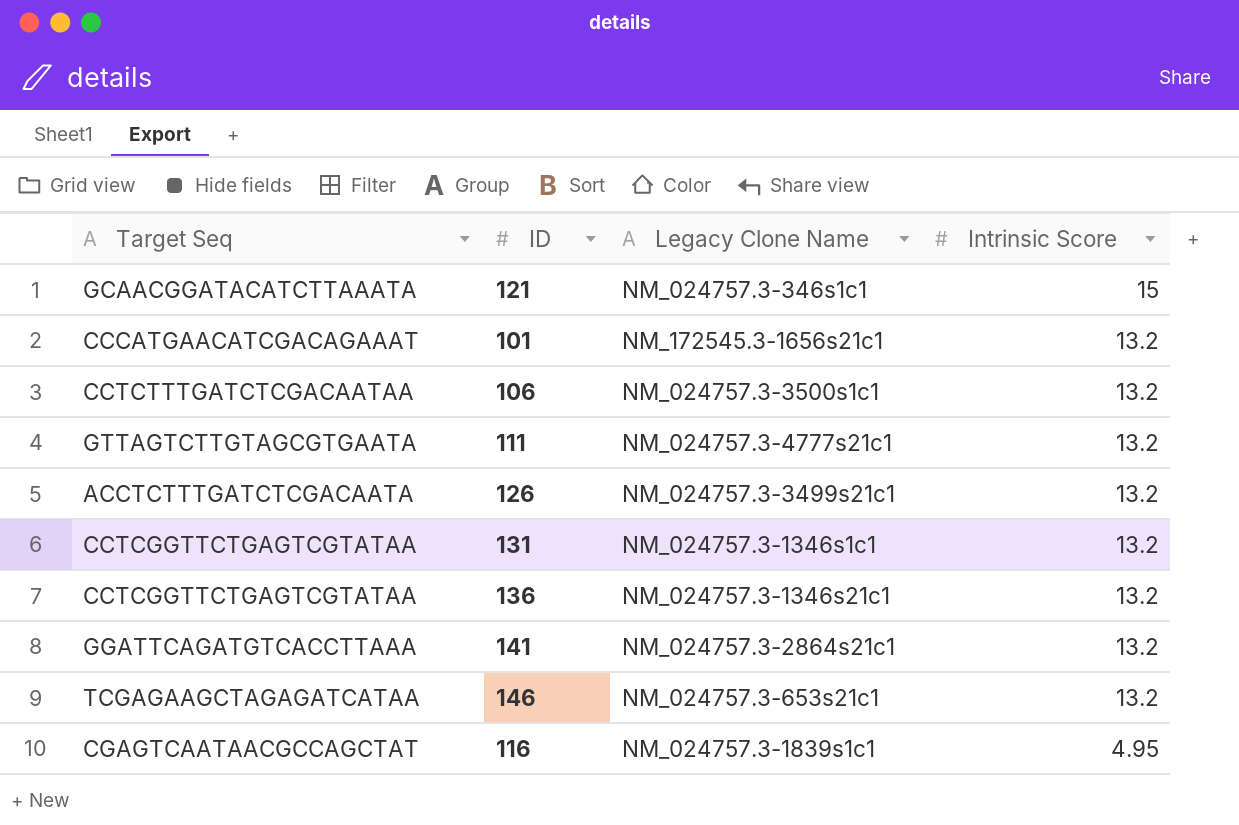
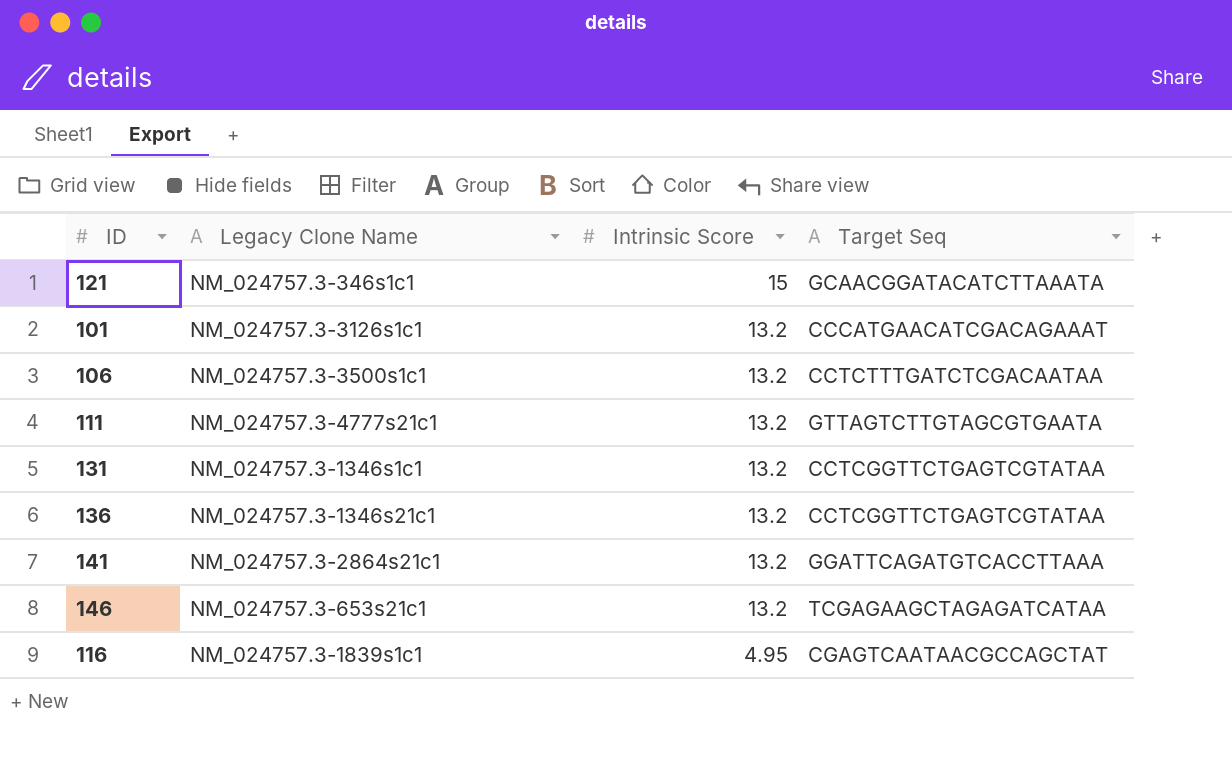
column Target Seq | position: 1 -> 4
row 126: ACCTCTTTGATCTCGACAATA | NM_024757.3-3499s21c1 | 13.2 -> none
101 | Legacy Clone Name: NM_172545.3-1656s21c1 -> NM_024757.3-3126s1c1

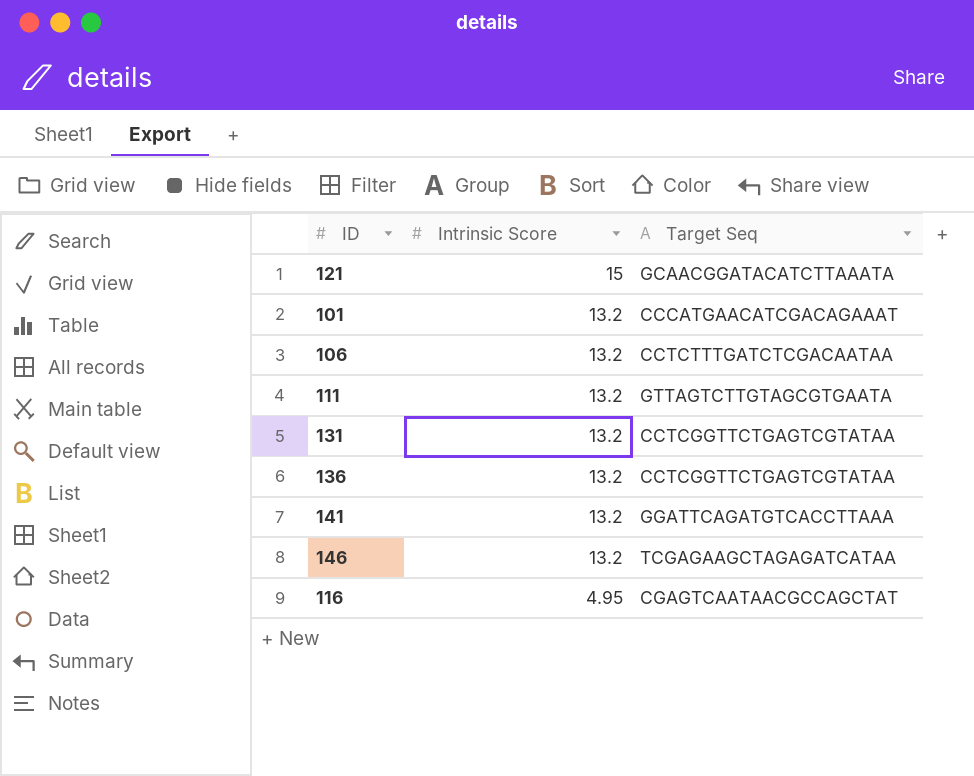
column Legacy Clone Name | position: 2 -> none

